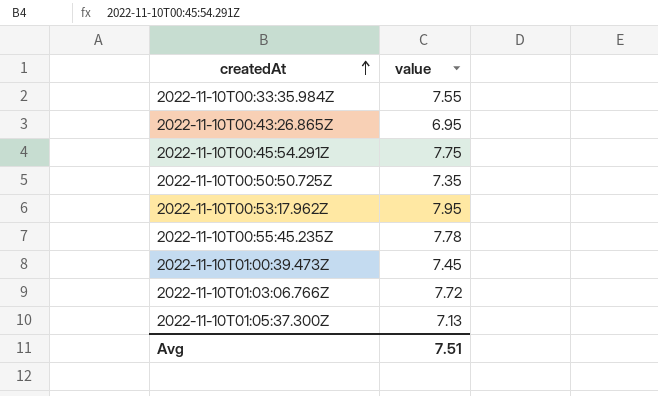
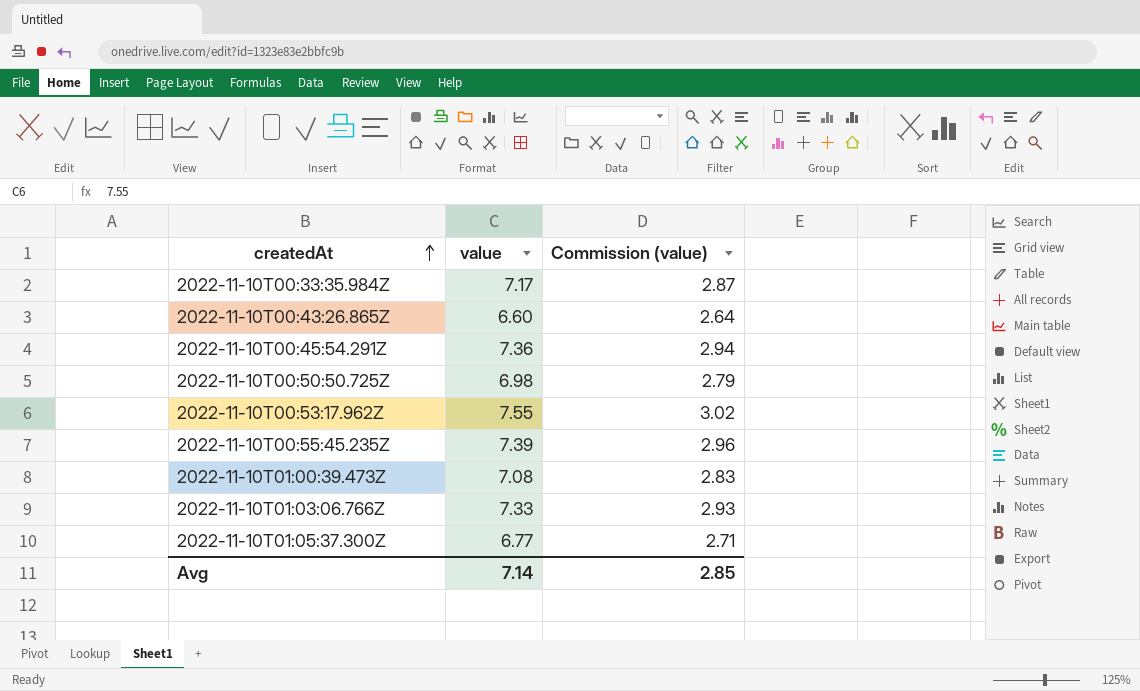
column Commission (value) | formula: none -> [value] * 0.4
2022-11-10T00:33:35.984Z | value: 7.55 -> 7.17
2022-11-10T00:43:26.865Z | value: 6.95 -> 6.60
2022-11-10T00:45:54.291Z | value: 7.75 -> 7.36
2022-11-10T00:50:50.725Z | value: 7.35 -> 6.98
2022-11-10T00:53:17.962Z | value: 7.95 -> 7.55
2022-11-10T00:55:45.235Z | value: 7.78 -> 7.39
2022-11-10T01:00:39.473Z | value: 7.45 -> 7.08
2022-11-10T01:03:06.766Z | value: 7.72 -> 7.33
2022-11-10T01:05:37.300Z | value: 7.13 -> 6.77
Avg | value: 7.51 -> 7.14

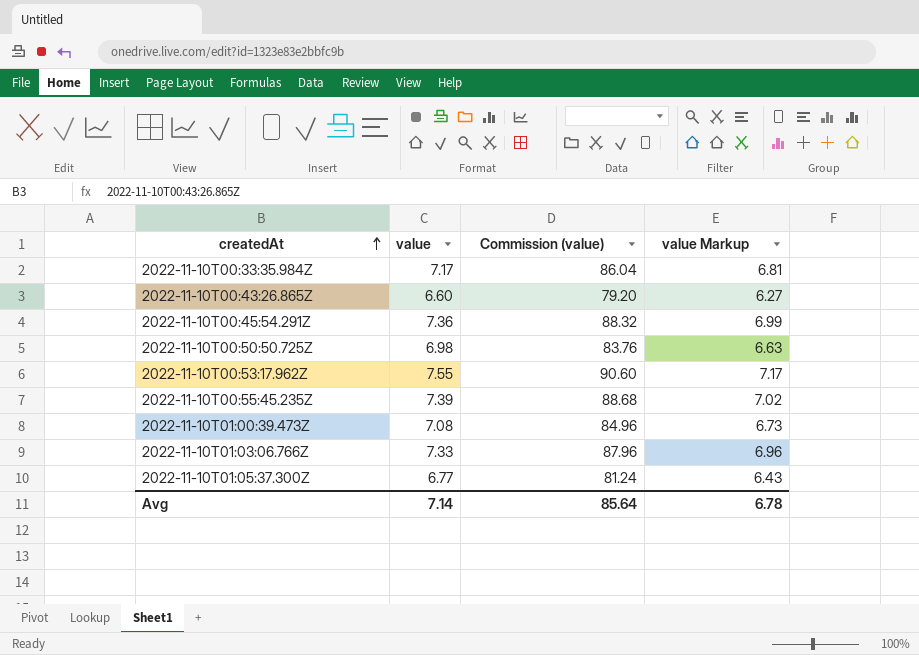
column Commission (value) | formula: [value] * 0.4 -> [value] * 12
column value Markup | formula: none -> [value] * 0.95
Avg | Commission (value): 2.85 -> 85.64

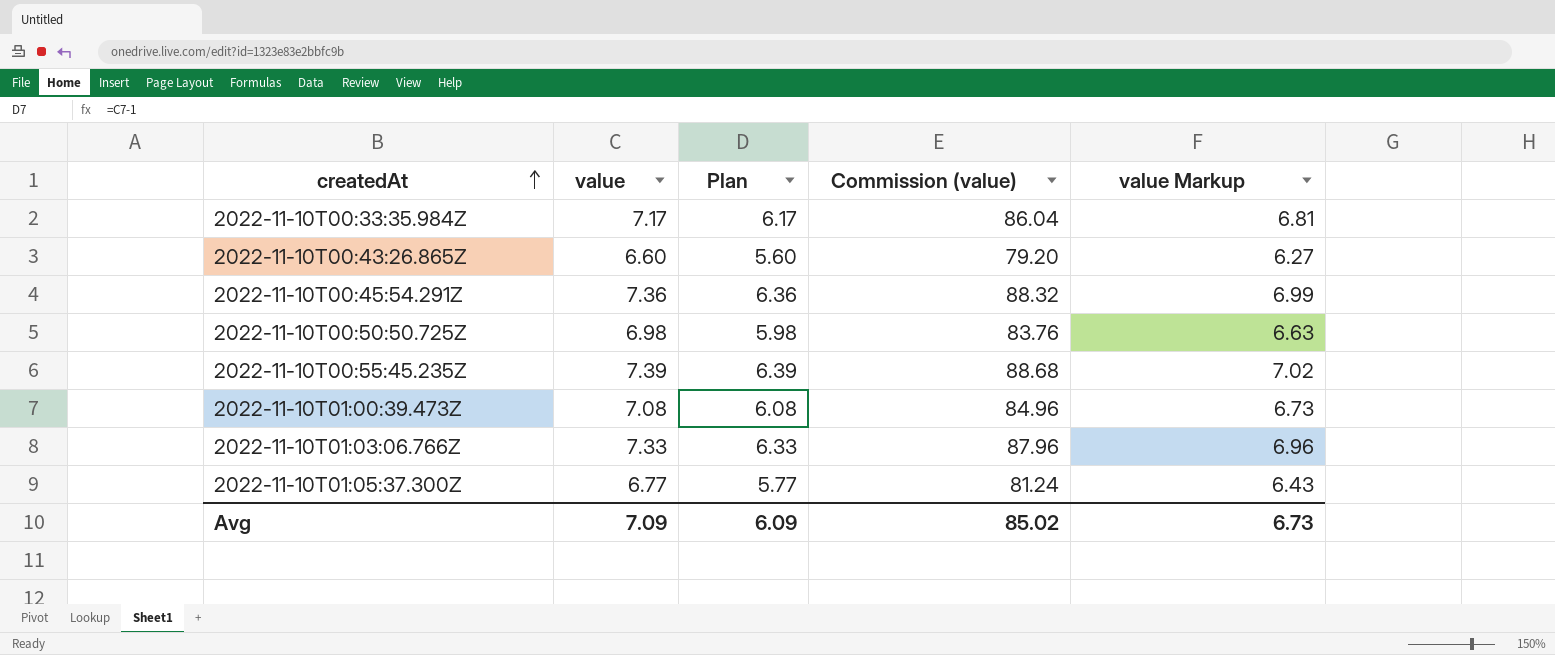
column Plan | formula: none -> [value] - 1
row 2022-11-10T00:53:17.962Z: 7.55 | 90.60 | 7.17 -> none
Avg | value: 7.14 -> 7.09
Avg | Commission (value): 85.64 -> 85.02
Avg | value Markup: 6.78 -> 6.73

